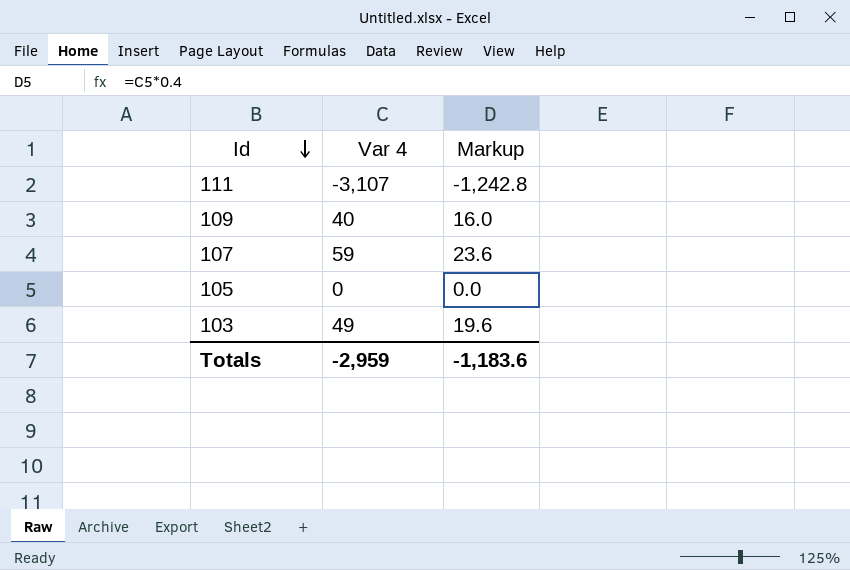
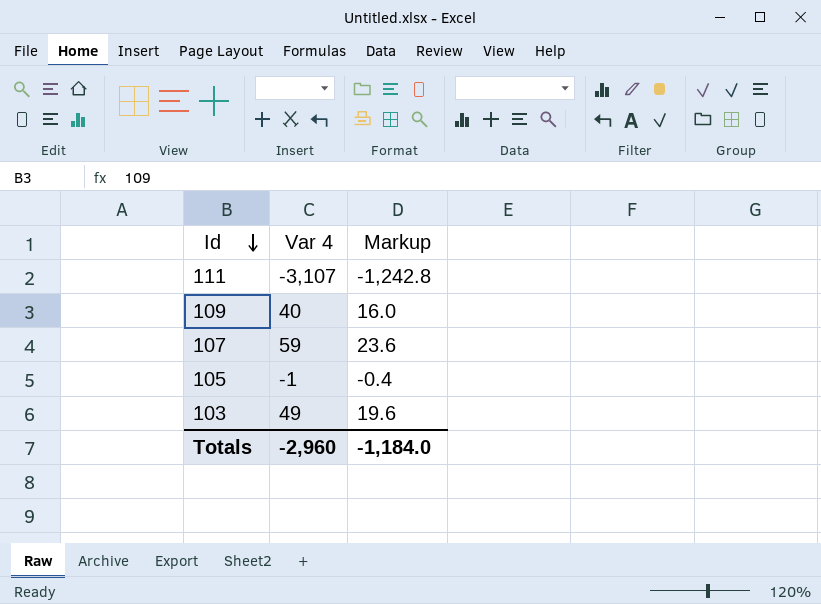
105 | Var 4: 0 -> -1
105 | Markup: 0.0 -> -0.4
Totals | Var 4: -2,959 -> -2,960
Totals | Markup: -1,183.6 -> -1,184.0

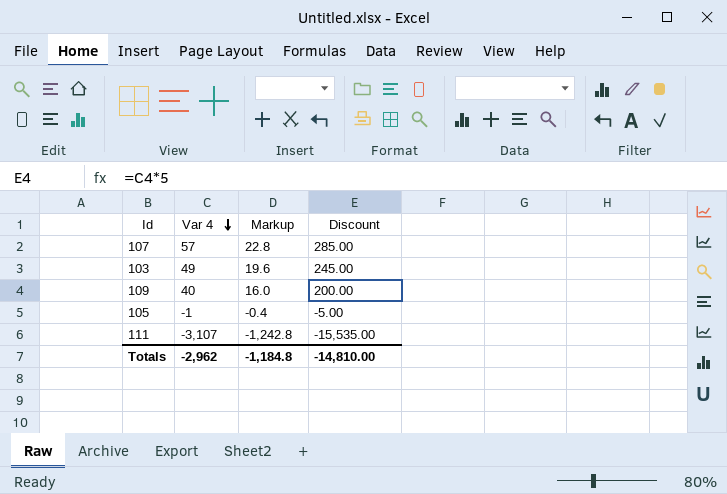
row order: Id descending -> Var 4 descending
column Discount | formula: none -> [Var 4] * 5
107 | Var 4: 59 -> 57
107 | Markup: 23.6 -> 22.8
Totals | Var 4: -2,960 -> -2,962
Totals | Markup: -1,184.0 -> -1,184.8

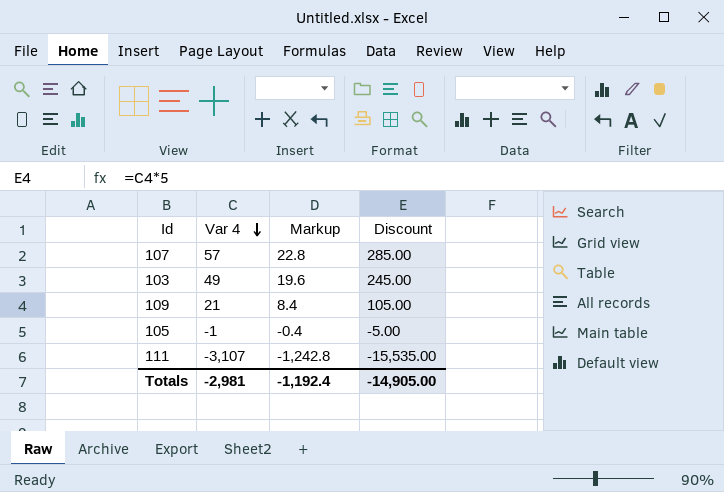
109 | Var 4: 40 -> 21
109 | Markup: 16.0 -> 8.4
109 | Discount: 200.00 -> 105.00
Totals | Var 4: -2,962 -> -2,981
Totals | Markup: -1,184.8 -> -1,192.4
Totals | Discount: -14,810.00 -> -14,905.00

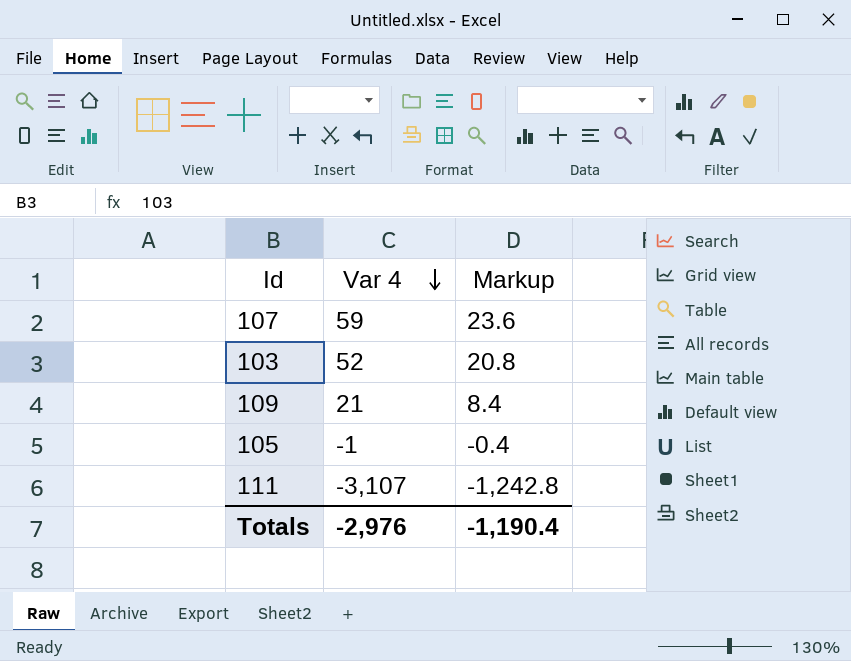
column Discount | formula: [Var 4] * 5 -> none
107 | Var 4: 57 -> 59
107 | Markup: 22.8 -> 23.6
103 | Var 4: 49 -> 52
103 | Markup: 19.6 -> 20.8
Totals | Var 4: -2,981 -> -2,976
Totals | Markup: -1,192.4 -> -1,190.4

